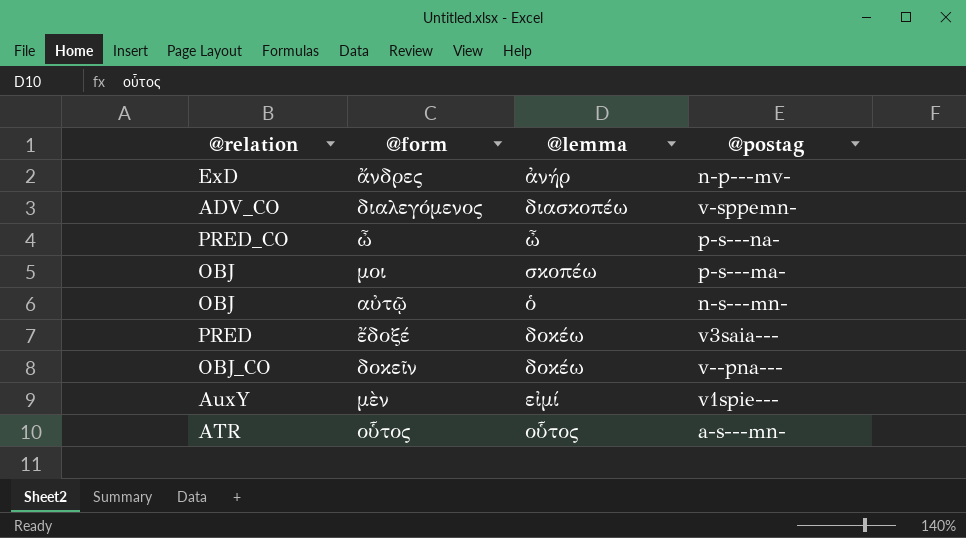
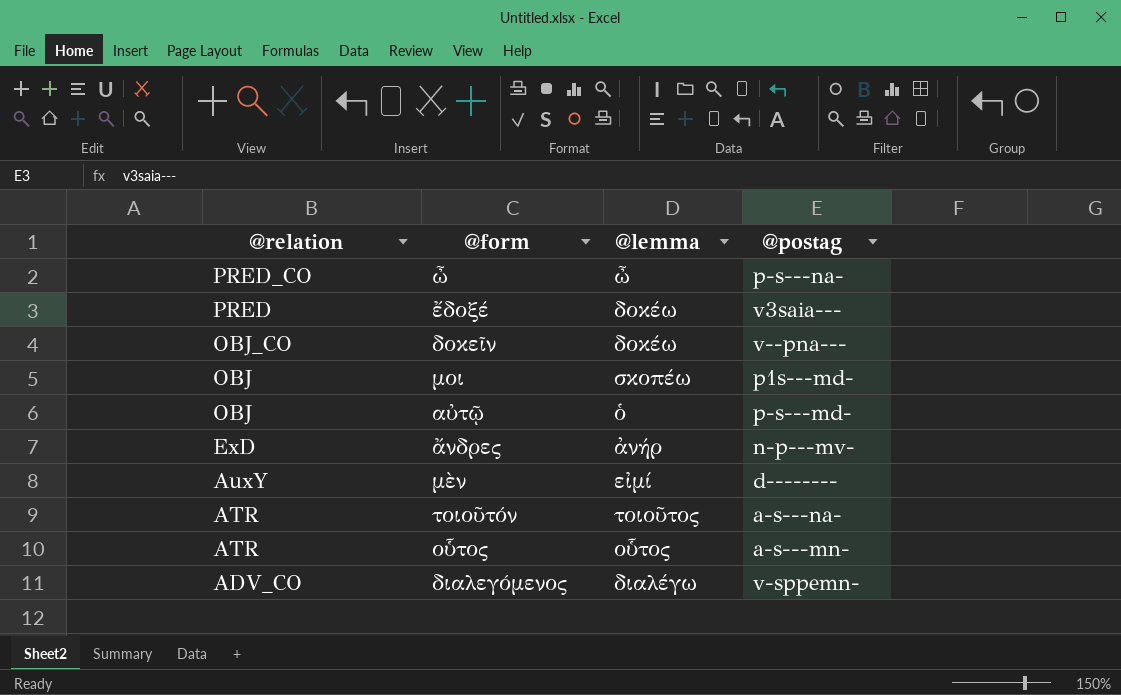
row order: none -> @relation descending
μοι | @postag: p-s---ma- -> p1s---md-
αὐτῷ | @postag: n-s---mn- -> p-s---md-
μὲν | @postag: v1spie--- -> d--------
row τοιοῦτόν: none -> ATR | τοιοῦτος | a-s---na-
διαλεγόμενος | @lemma: διασκοπέω -> διαλέγω

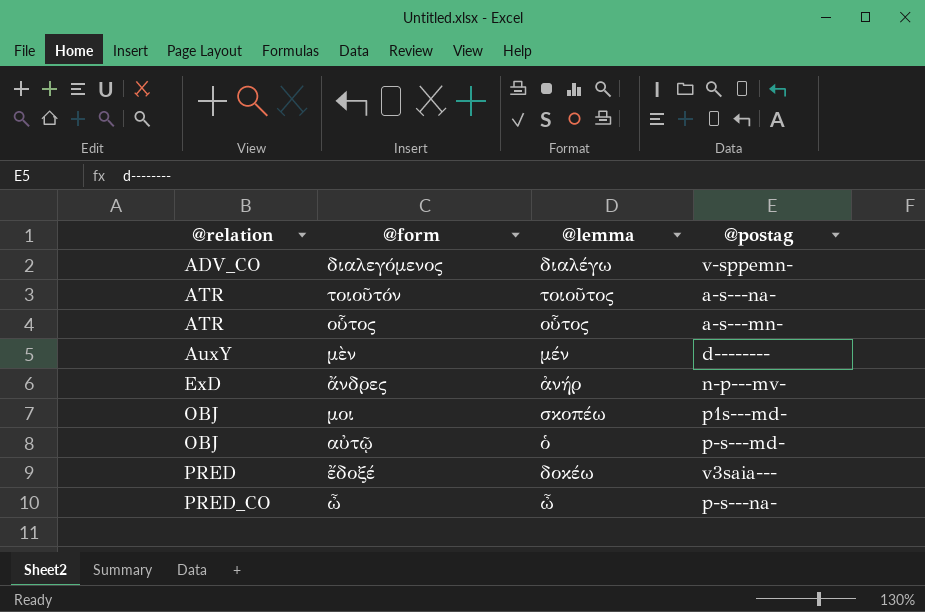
row order: @relation descending -> @relation ascending
row δοκεῖν: OBJ_CO | δοκέω | v--pna--- -> none
μὲν | @lemma: εἰμί -> μέν

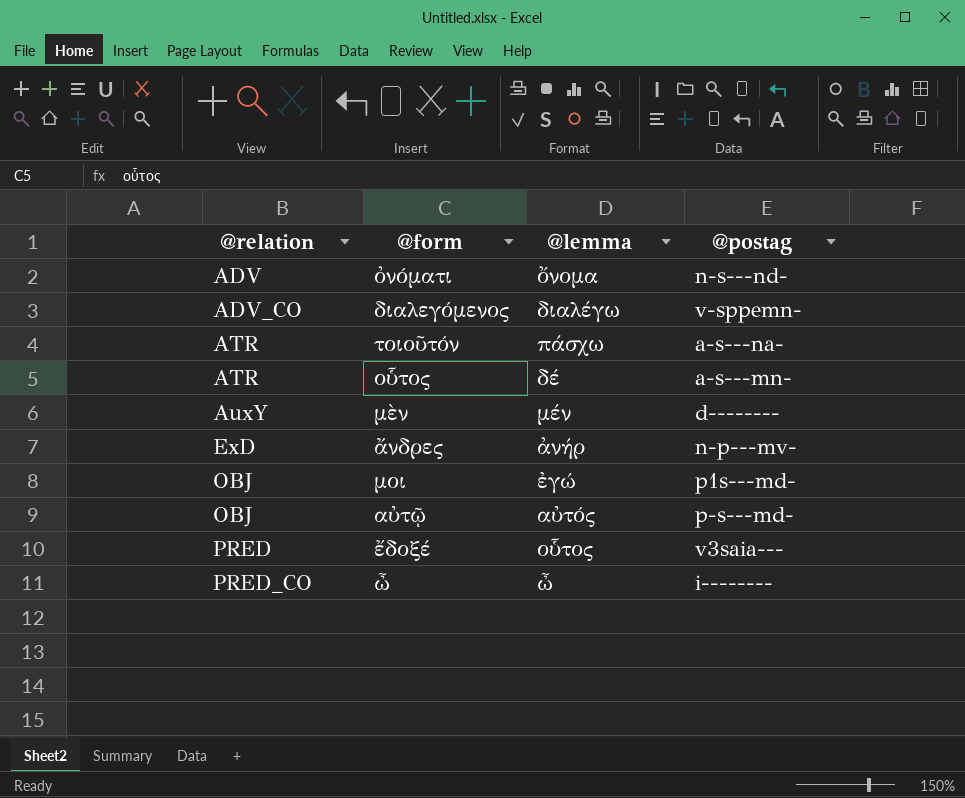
row ὀνόματι: none -> ADV | ὄνομα | n-s---nd-
τοιοῦτόν | @lemma: τοιοῦτος -> πάσχω
οὗτος | @lemma: οὗτος -> δέ
μοι | @lemma: σκοπέω -> ἐγώ
αὐτῷ | @lemma: ὁ -> αὐτός
ἔδοξέ | @lemma: δοκέω -> οὗτος
ὦ | @postag: p-s---na- -> i--------

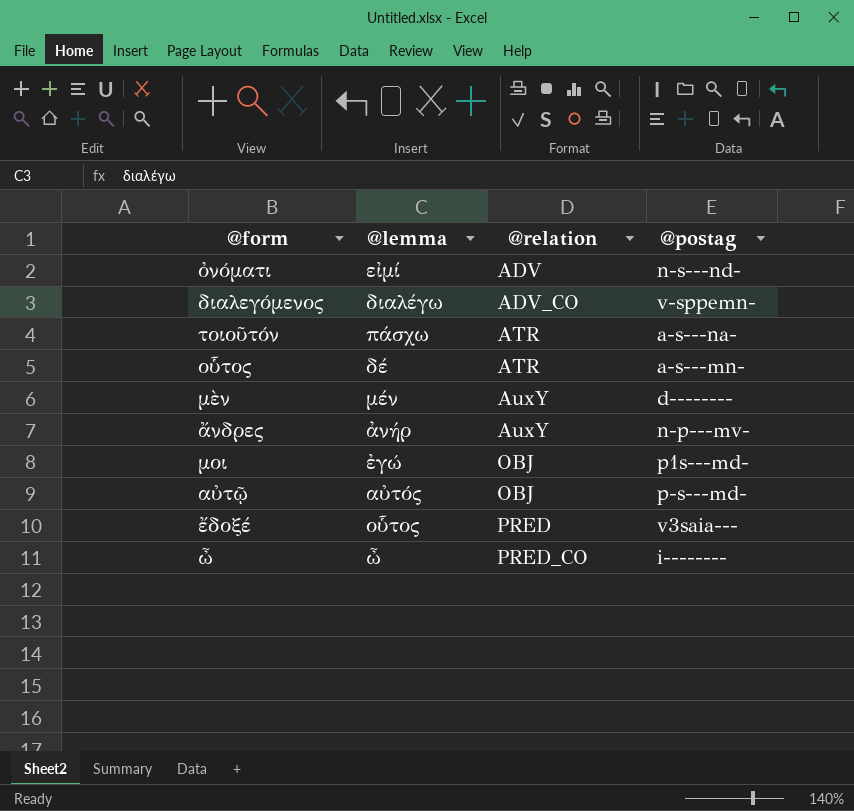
column @relation | position: 1 -> 3
ὀνόματι | @lemma: ὄνομα -> εἰμί
ἄνδρες | @relation: ExD -> AuxY

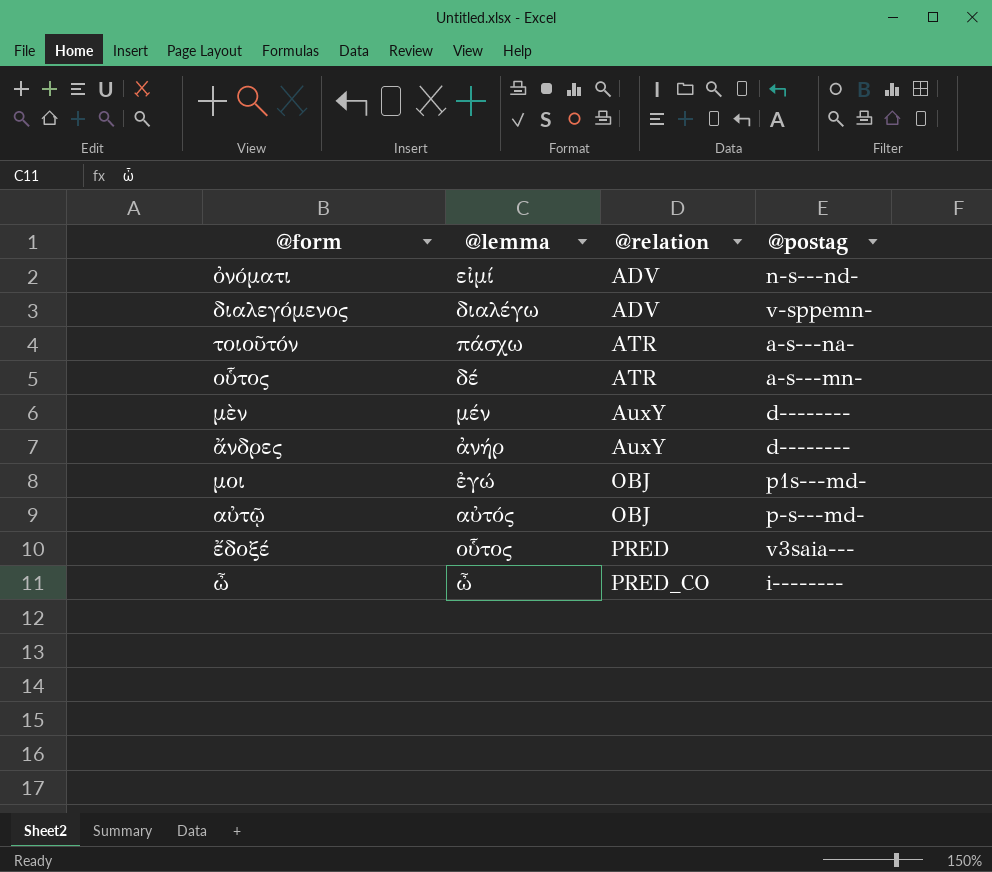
διαλεγόμενος | @relation: ADV_CO -> ADV
ἄνδρες | @postag: n-p---mv- -> d--------

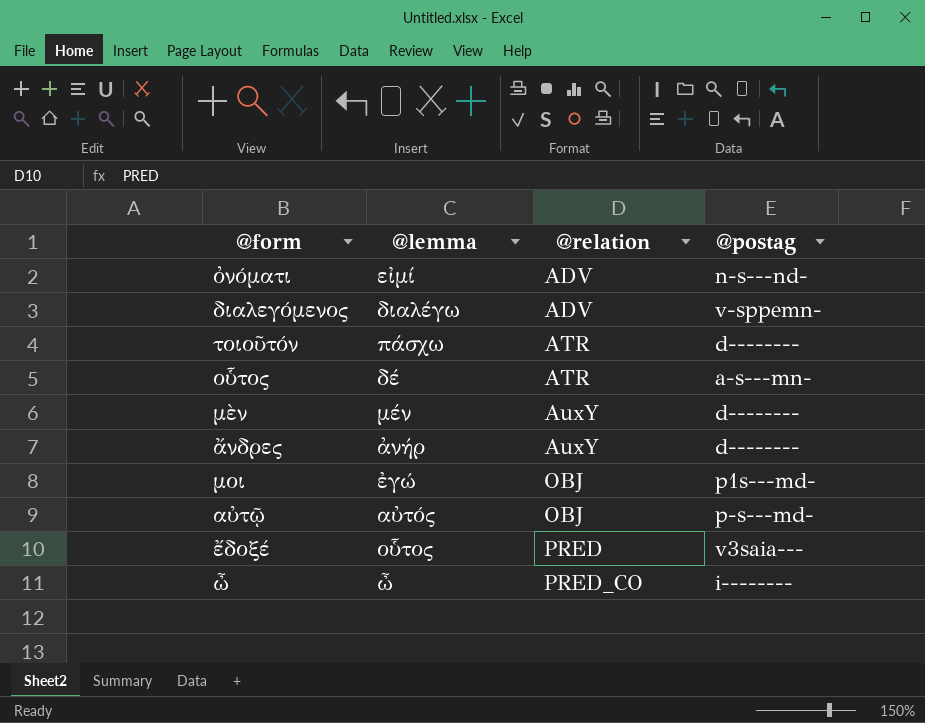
τοιοῦτόν | @postag: a-s---na- -> d--------

